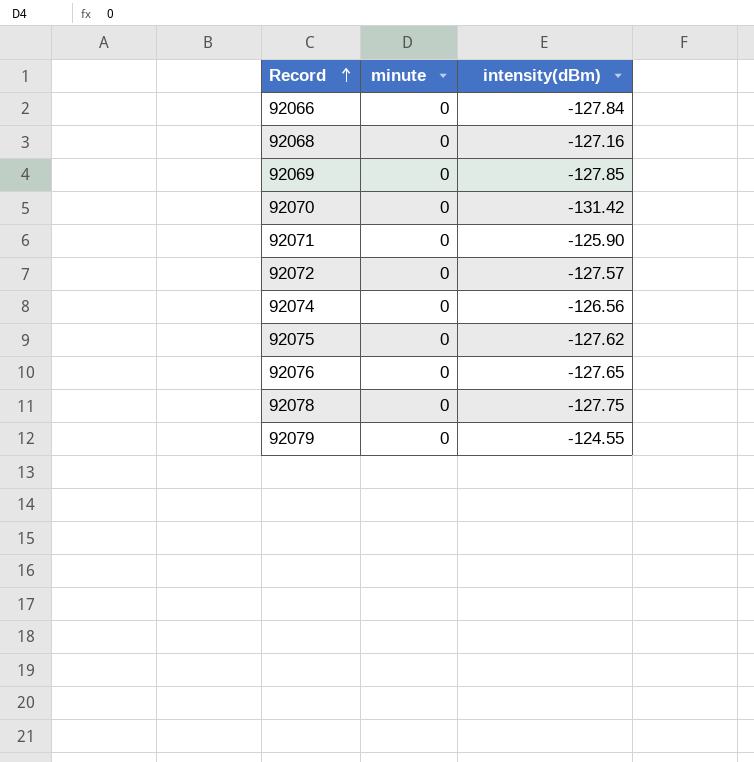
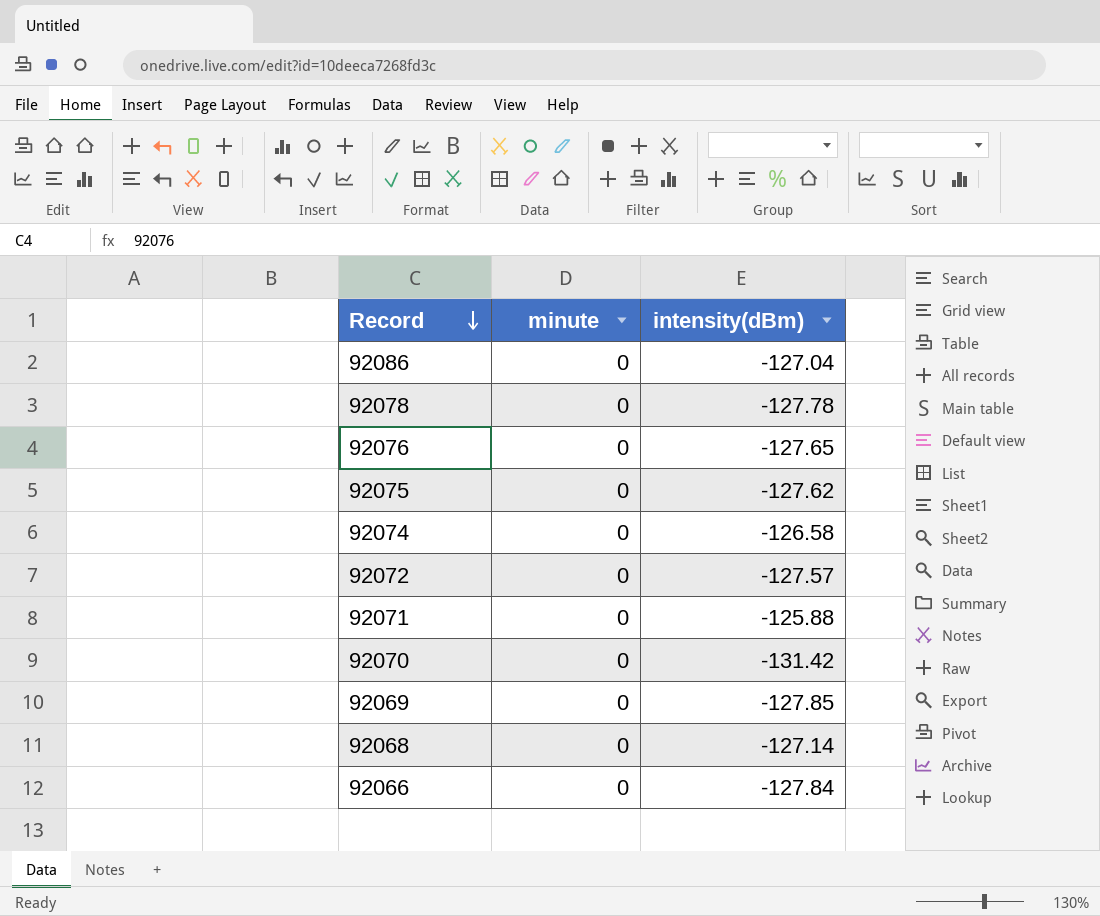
row order: Record ascending -> Record descending
row 92079: 0 | -124.55 -> none
row 92086: none -> 0 | -127.04
92078 | intensity(dBm): -127.75 -> -127.78
92074 | intensity(dBm): -126.56 -> -126.58
92071 | intensity(dBm): -125.90 -> -125.88
92068 | intensity(dBm): -127.16 -> -127.14

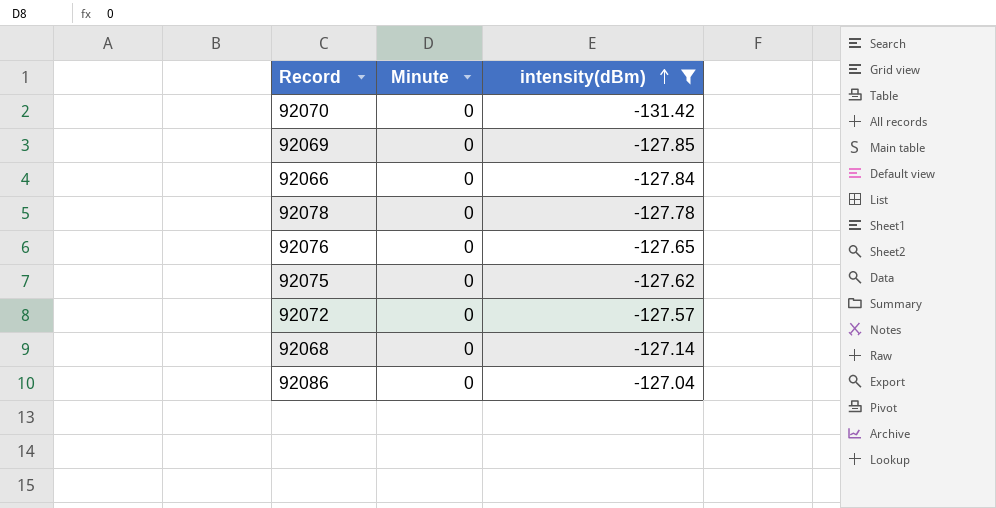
filter: none -> intensity(dBm) <= -127.04
row order: Record descending -> intensity(dBm) ascending
column name: minute -> Minute

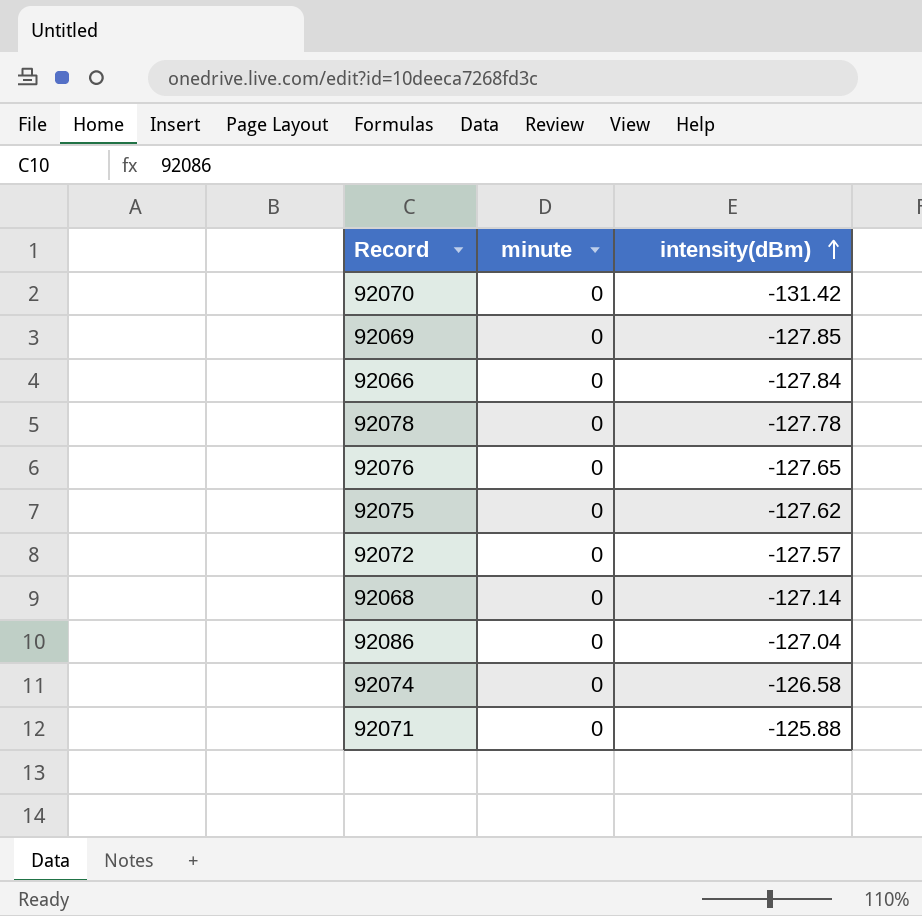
filter: intensity(dBm) <= -127.04 -> none
column name: Minute -> minute

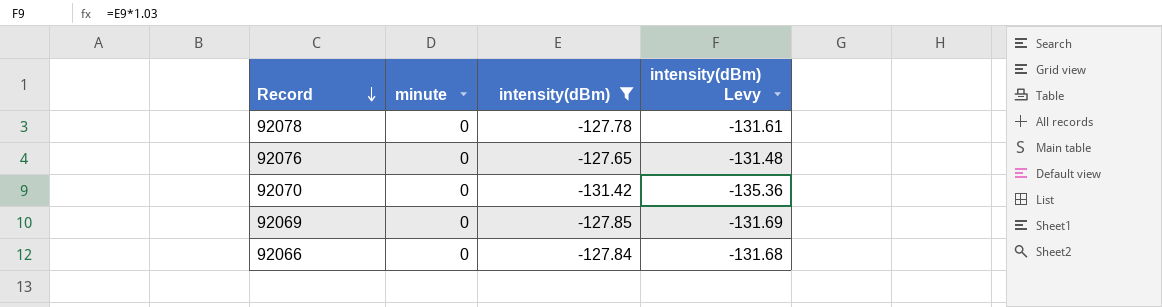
filter: none -> intensity(dBm) <= -127.65
row order: intensity(dBm) ascending -> Record descending
column intensity(dBm) Levy | formula: none -> [intensity(dBm)] * 1.03

